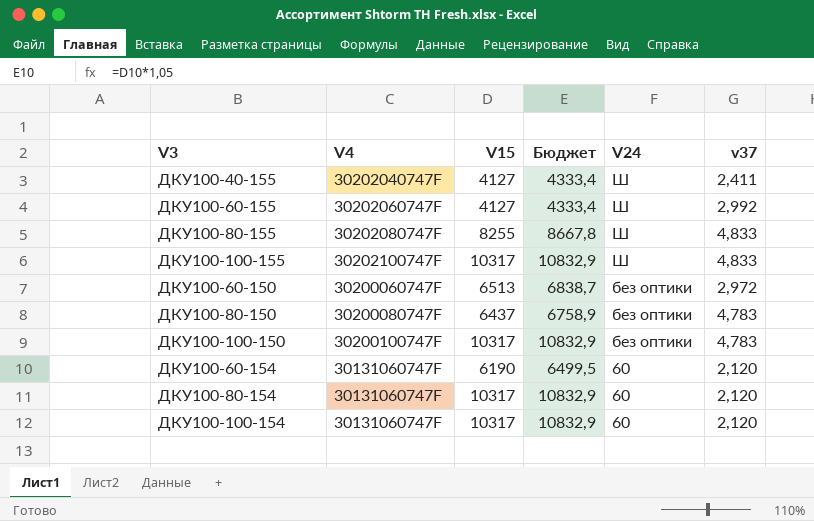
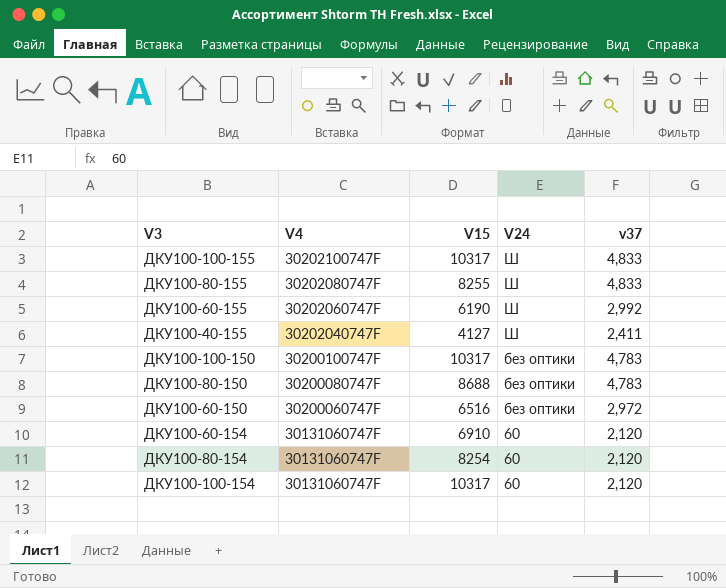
row order: V24 descending -> V4 descending
column Бюджет | formula: [V15] * 1,05 -> none
ДКУ100-60-155 | V15: 4127 -> 6190
ДКУ100-80-150 | V15: 6437 -> 8688
ДКУ100-60-150 | V15: 6513 -> 6516
ДКУ100-60-154 | V15: 6190 -> 6910
ДКУ100-80-154 | V15: 10317 -> 8254

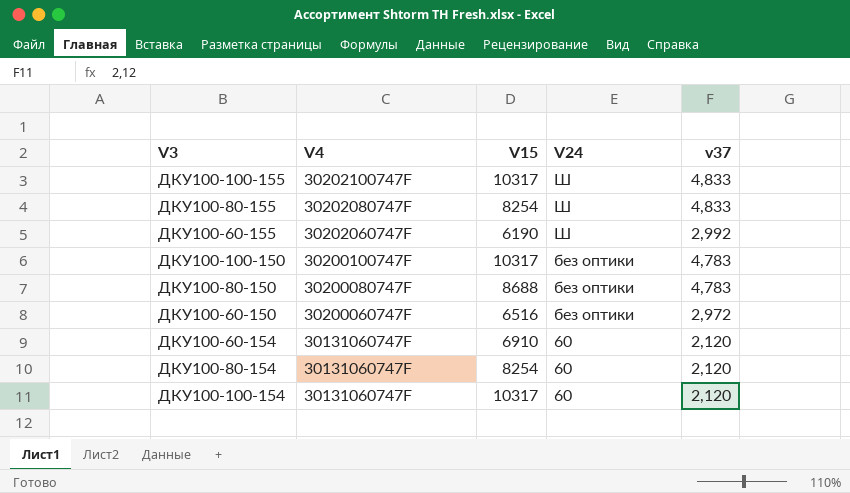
row ДКУ100-40-155: 30202040747F | 4127 | Ш | 2,411 -> none
ДКУ100-80-155 | V15: 8255 -> 8254

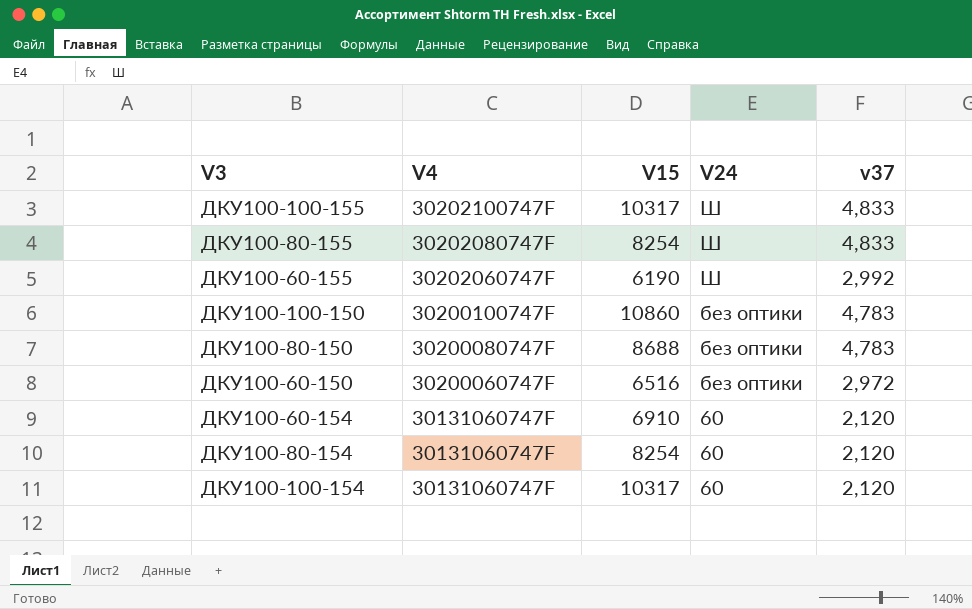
ДКУ100-100-150 | V15: 10317 -> 10860

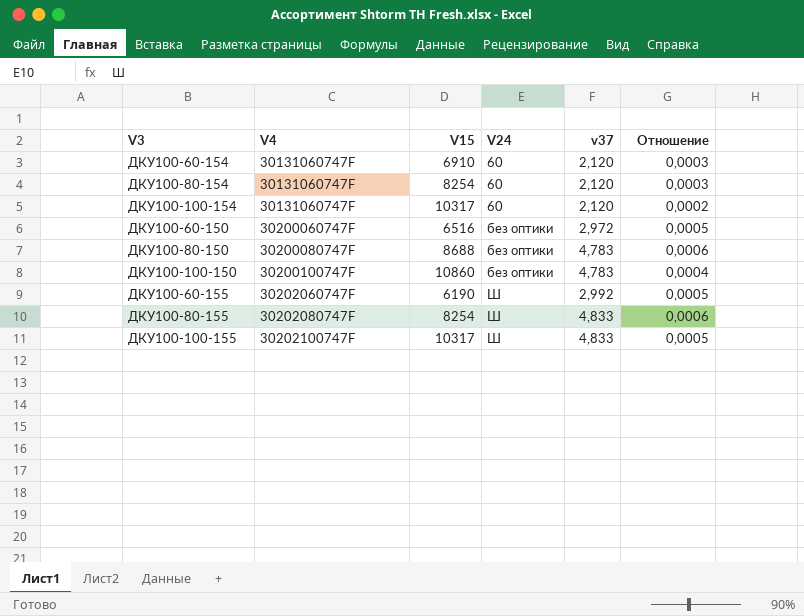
row order: V4 descending -> V4 ascending
column Отношение | formula: none -> [v37] / [V15]

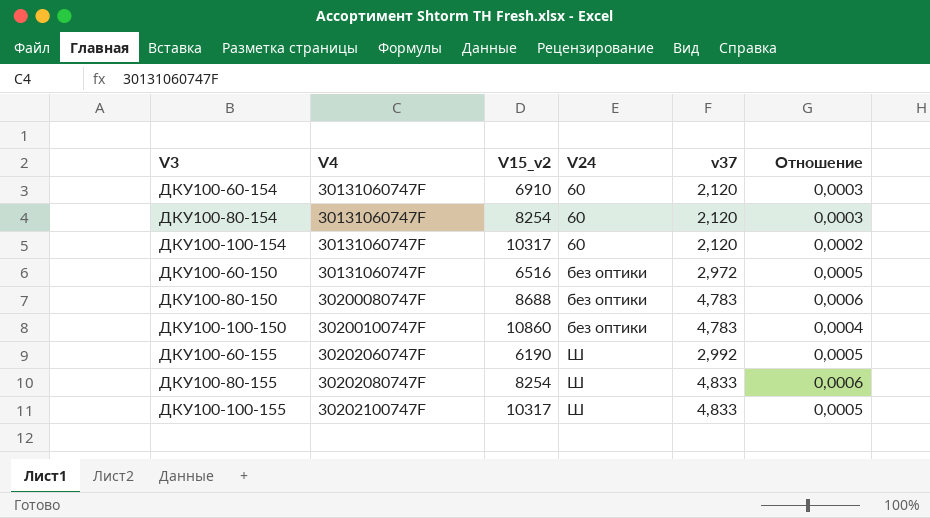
column name: V15 -> V15_v2
ДКУ100-60-150 | V4: 30200060747F -> 30131060747F

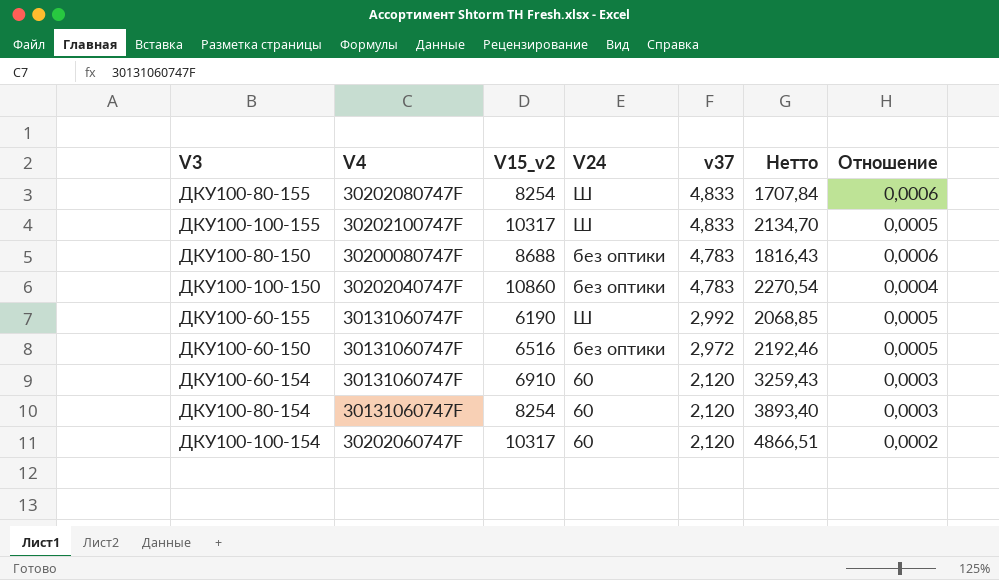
row order: V4 ascending -> v37 descending
column Нетто | formula: none -> [V15_v2] / [v37]
ДКУ100-100-150 | V4: 30200100747F -> 30202040747F
ДКУ100-60-155 | V4: 30202060747F -> 30131060747F
ДКУ100-100-154 | V4: 30131060747F -> 30202060747F

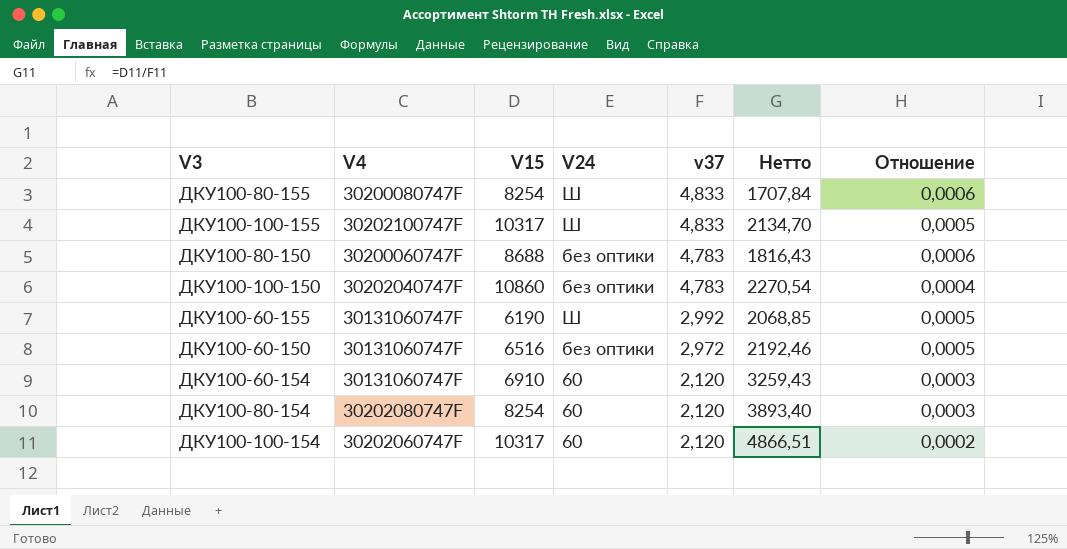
column name: V15_v2 -> V15
ДКУ100-80-155 | V4: 30202080747F -> 30200080747F
ДКУ100-80-150 | V4: 30200080747F -> 30200060747F
ДКУ100-80-154 | V4: 30131060747F -> 30202080747F

